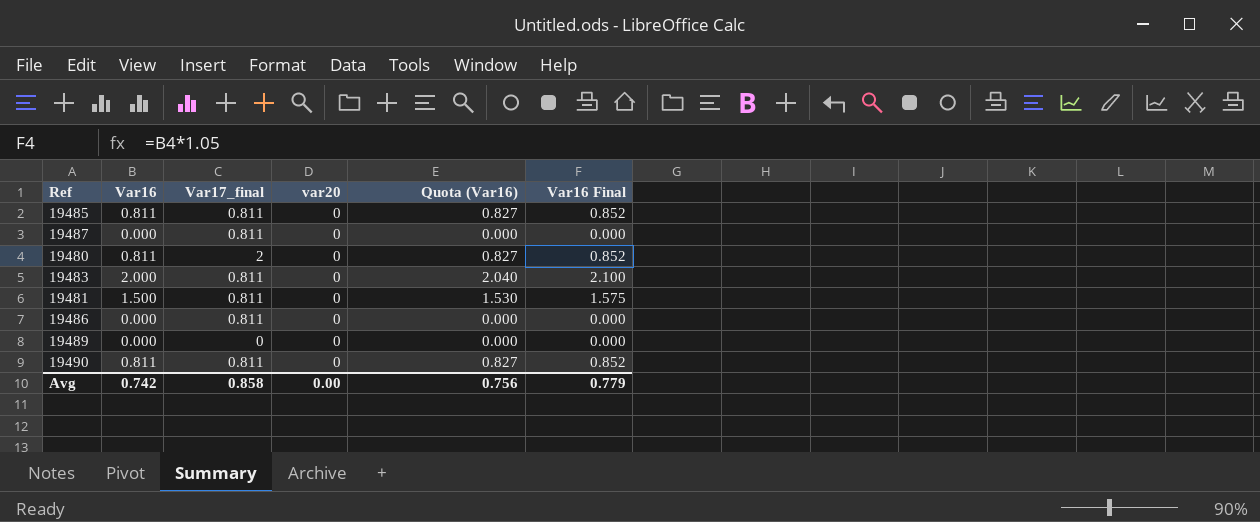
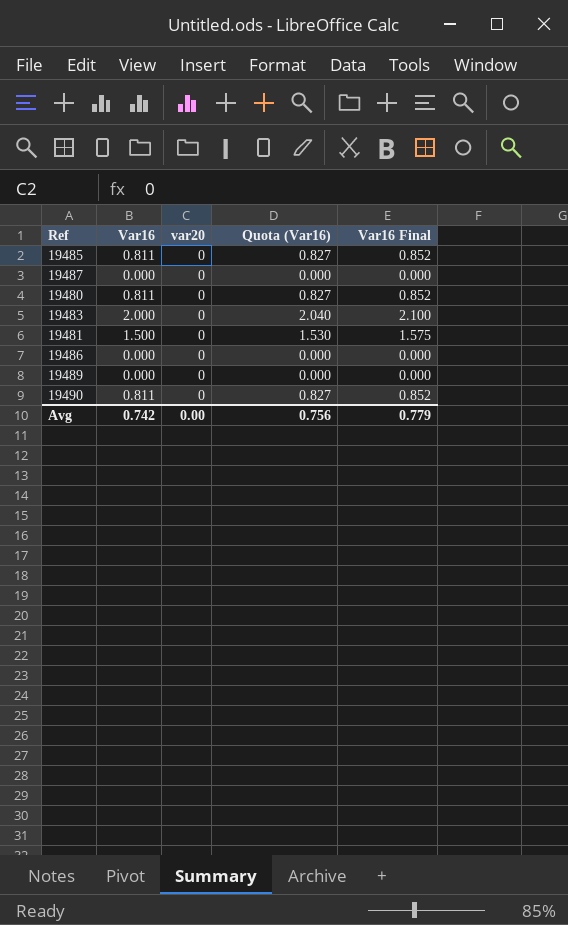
column Var17_final | position: 3 -> none

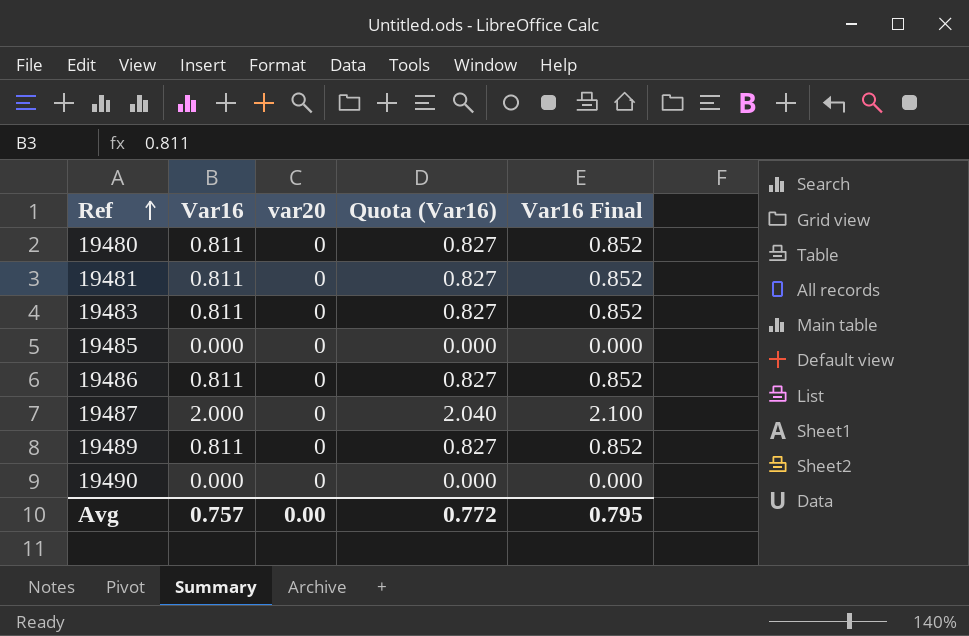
row order: none -> Ref ascending
19481 | Var16: 1.500 -> 0.811
19481 | Quota (Var16): 1.530 -> 0.827
19481 | Var16 Final: 1.575 -> 0.852
19483 | Var16: 2.000 -> 0.811
19483 | Quota (Var16): 2.040 -> 0.827
19483 | Var16 Final: 2.100 -> 0.852
19485 | Var16: 0.811 -> 0.000
19485 | Quota (Var16): 0.827 -> 0.000
19485 | Var16 Final: 0.852 -> 0.000
19486 | Var16: 0.000 -> 0.811
19486 | Quota (Var16): 0.000 -> 0.827
19486 | Var16 Final: 0.000 -> 0.852
19487 | Var16: 0.000 -> 2.000
19487 | Quota (Var16): 0.000 -> 2.040
19487 | Var16 Final: 0.000 -> 2.100
19489 | Var16: 0.000 -> 0.811
19489 | Quota (Var16): 0.000 -> 0.827
19489 | Var16 Final: 0.000 -> 0.852
19490 | Var16: 0.811 -> 0.000
19490 | Quota (Var16): 0.827 -> 0.000
19490 | Var16 Final: 0.852 -> 0.000
Avg | Var16: 0.742 -> 0.757
Avg | Quota (Var16): 0.756 -> 0.772
Avg | Var16 Final: 0.779 -> 0.795

